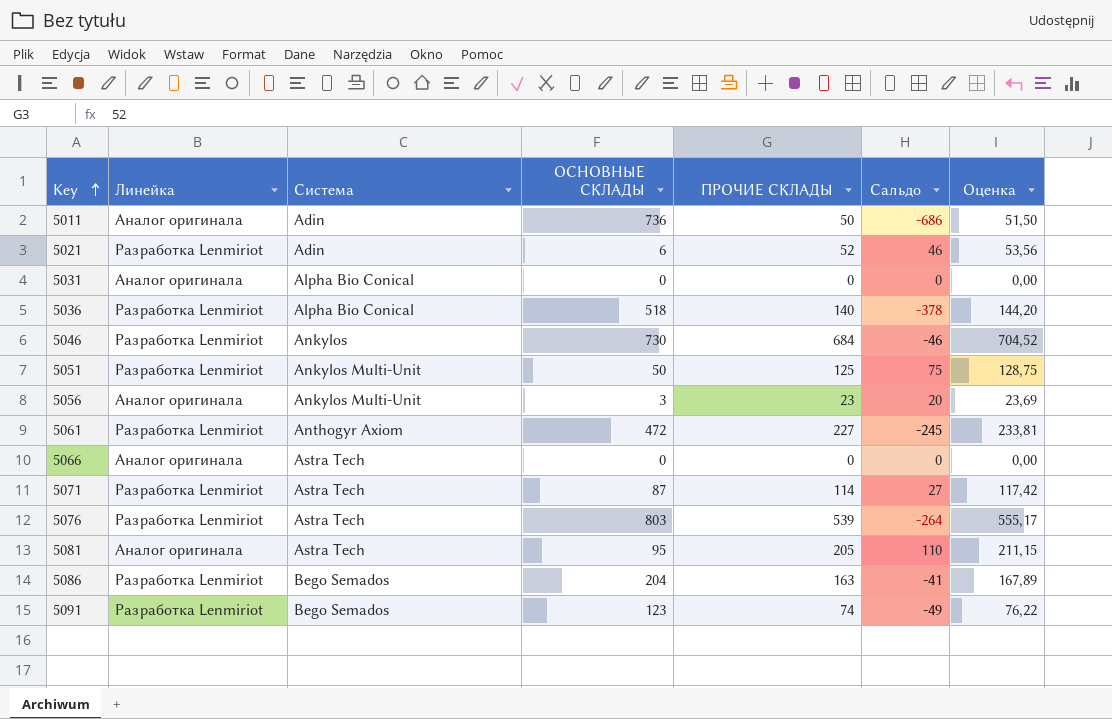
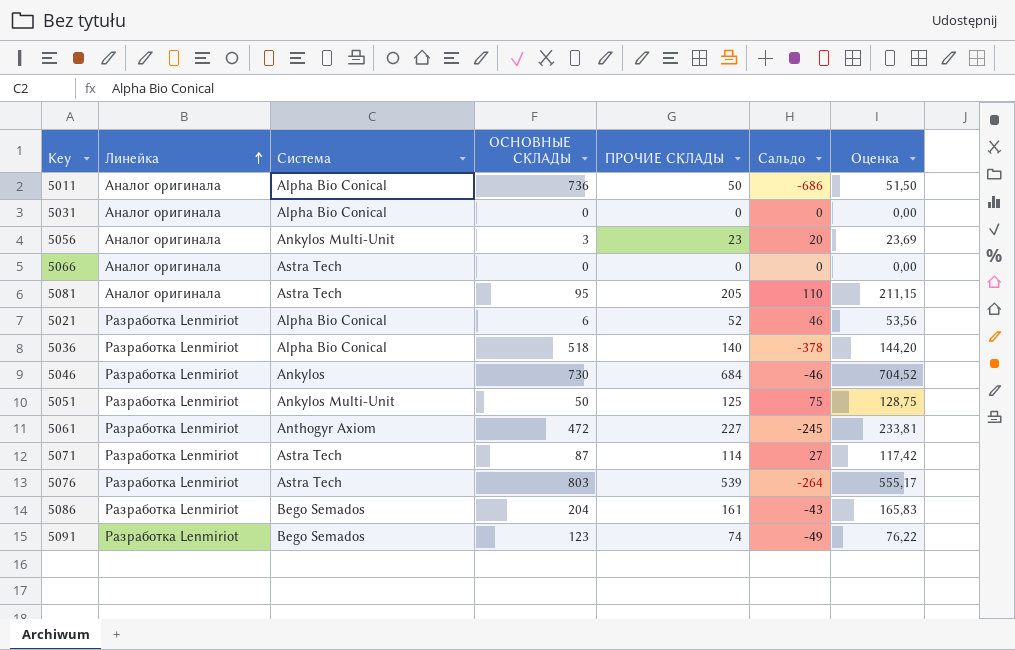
row order: Key ascending -> Линейка ascending
5011 | Система: Adin -> Alpha Bio Conical
5021 | Система: Adin -> Alpha Bio Conical
5086 | ПРОЧИЕ СКЛАДЫ: 163 -> 161
5086 | Сальдо: -41 -> -43
5086 | Оценка: 167,89 -> 165,83

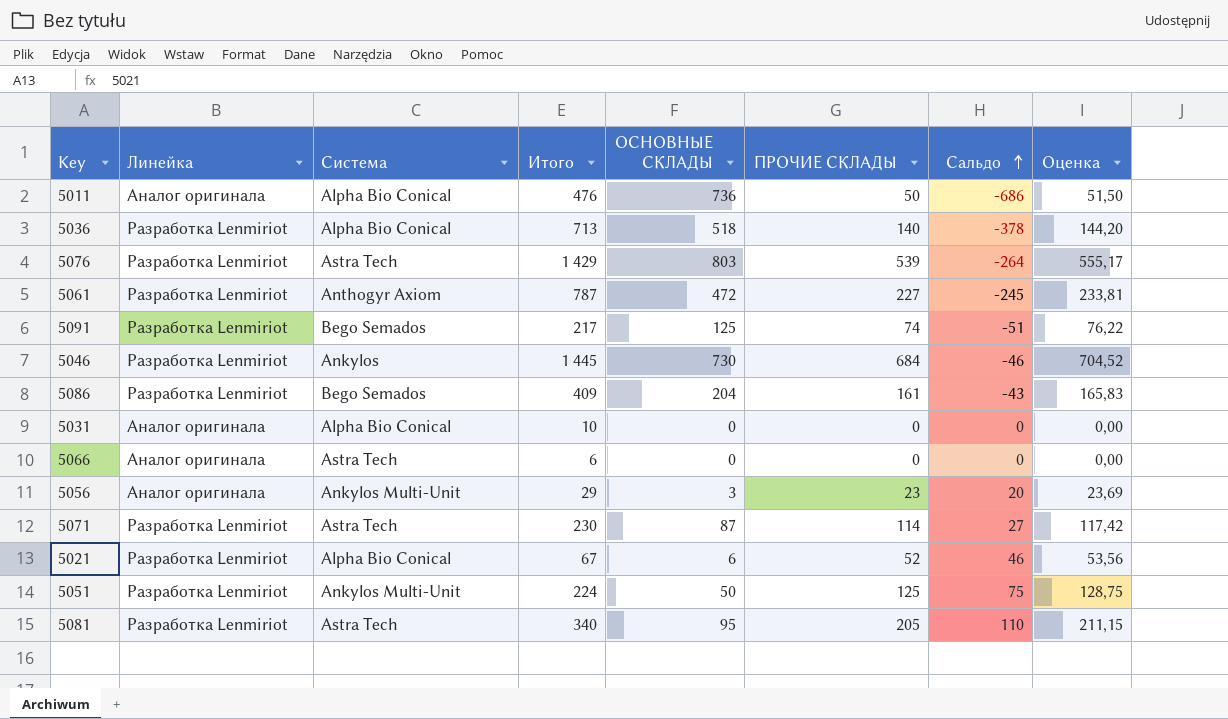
row order: Линейка ascending -> Сальдо ascending
column Итого | position: none -> 4
5091 | ОСНОВНЫЕ СКЛАДЫ: 123 -> 125
5091 | Сальдо: -49 -> -51
5081 | Линейка: Аналог оригинала -> Разработка Lenmiriot

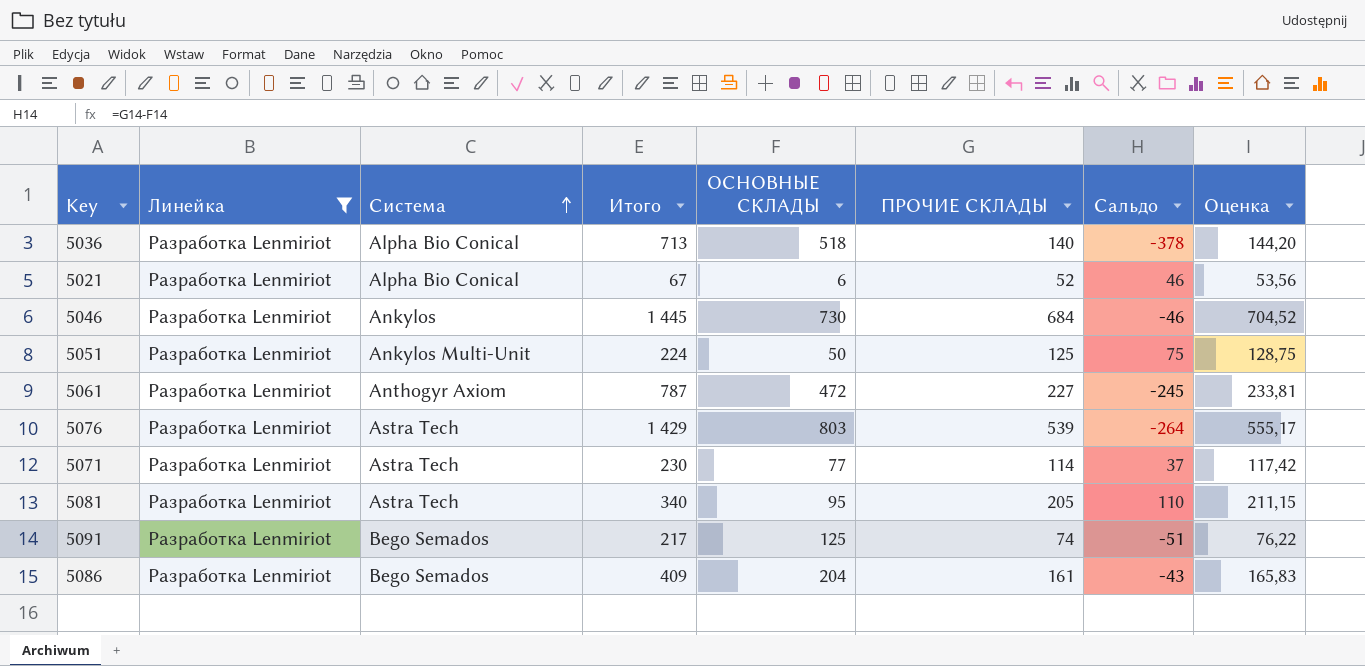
filter: none -> Линейка = Разработка Lenmiriot
row order: Сальдо ascending -> Система ascending
5071 | ОСНОВНЫЕ СКЛАДЫ: 87 -> 77
5071 | Сальдо: 27 -> 37

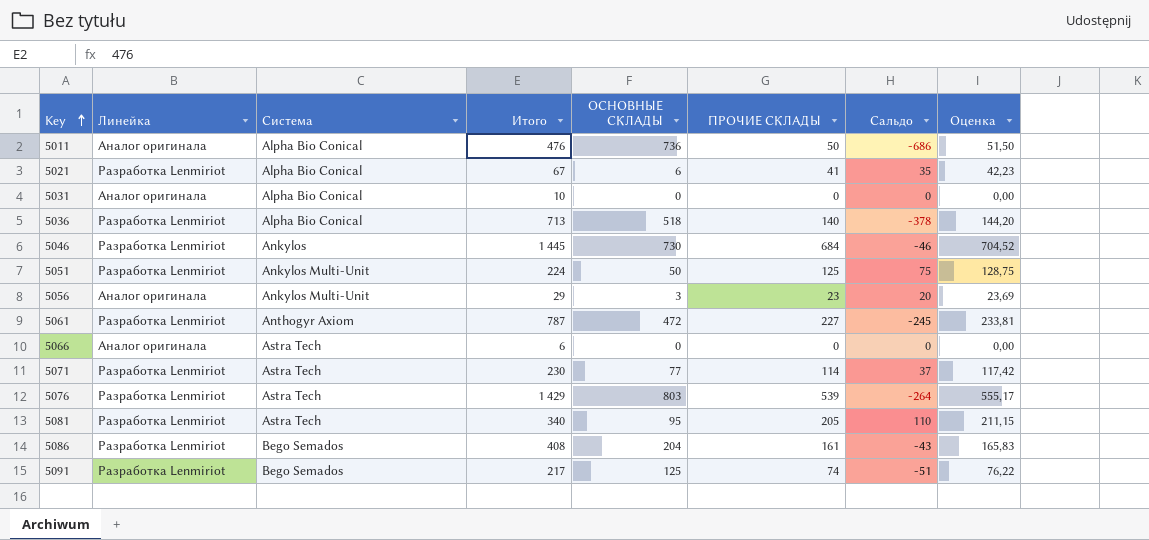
filter: Линейка = Разработка Lenmiriot -> none
row order: Система ascending -> Key ascending
5021 | ПРОЧИЕ СКЛАДЫ: 52 -> 41
5021 | Сальдо: 46 -> 35
5021 | Оценка: 53,56 -> 42,23
5086 | Итого: 409 -> 408

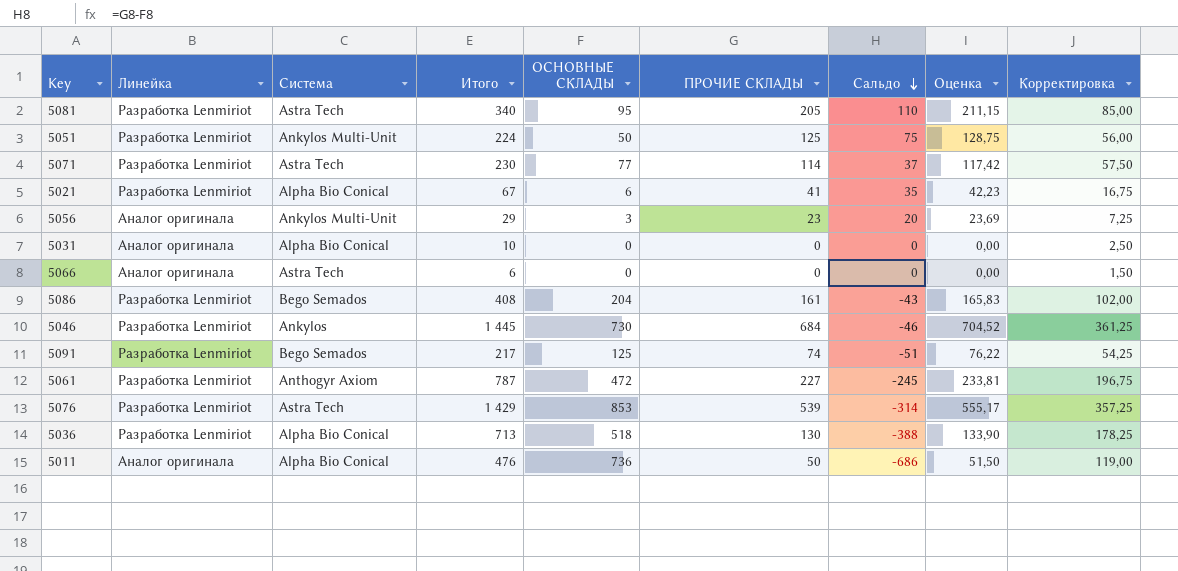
row order: Key ascending -> Сальдо descending
column Корректировка | formula: none -> [Итого] * 0,25
5076 | ОСНОВНЫЕ СКЛАДЫ: 803 -> 853
5076 | Сальдо: -264 -> -314
5036 | ПРОЧИЕ СКЛАДЫ: 140 -> 130
5036 | Сальдо: -378 -> -388
5036 | Оценка: 144,20 -> 133,90

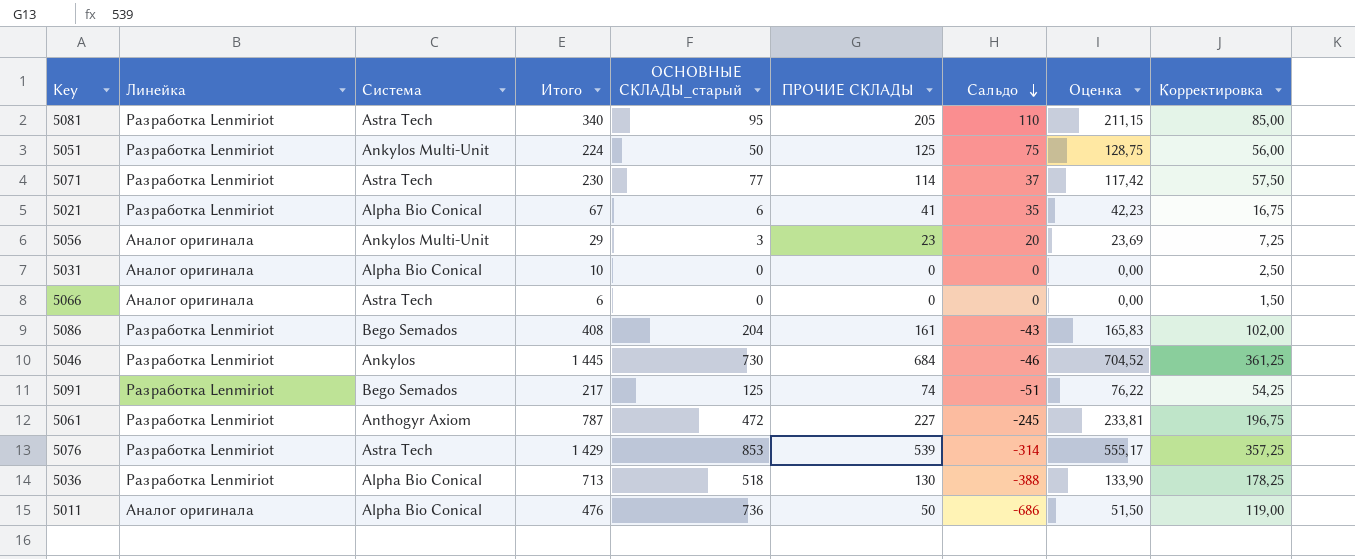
column name: ОСНОВНЫЕ СКЛАДЫ -> ОСНОВНЫЕ СКЛАДЫ_старый

